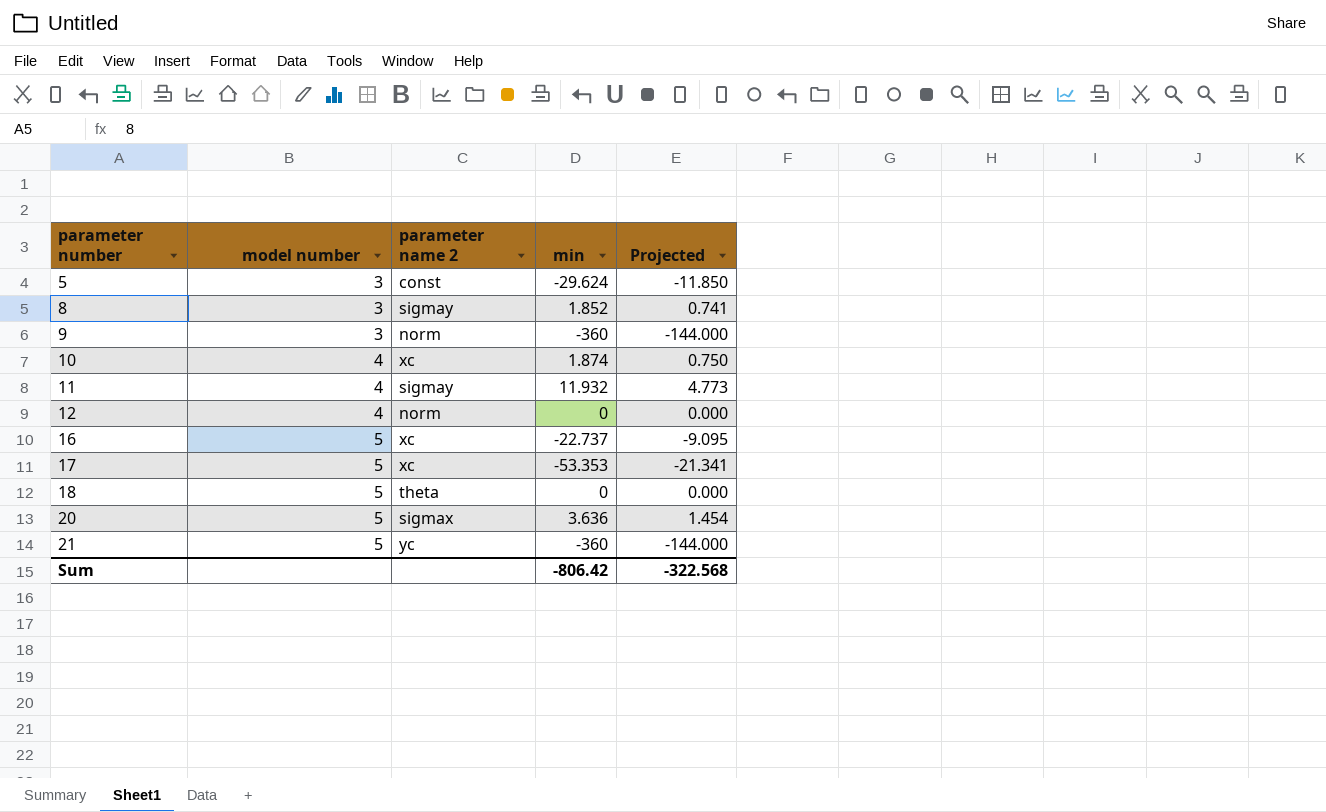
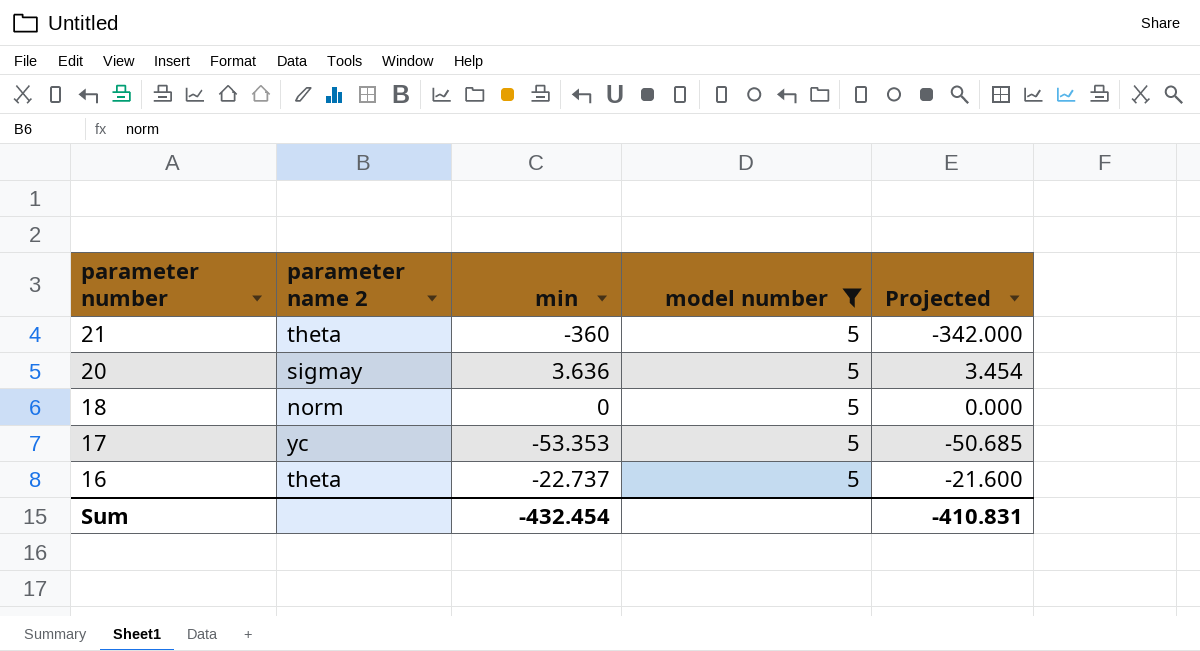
filter: none -> model number = 5
row order: parameter number ascending -> parameter number descending
column model number | position: 2 -> 4
column Projected | formula: [min] * 0.4 -> [min] * 0.95
21 | parameter name 2: yc -> theta
20 | parameter name 2: sigmax -> sigmay
18 | parameter name 2: theta -> norm
17 | parameter name 2: xc -> yc
16 | parameter name 2: xc -> theta
Sum | min: -806.42 -> -432.454
Sum | Projected: -322.568 -> -410.831

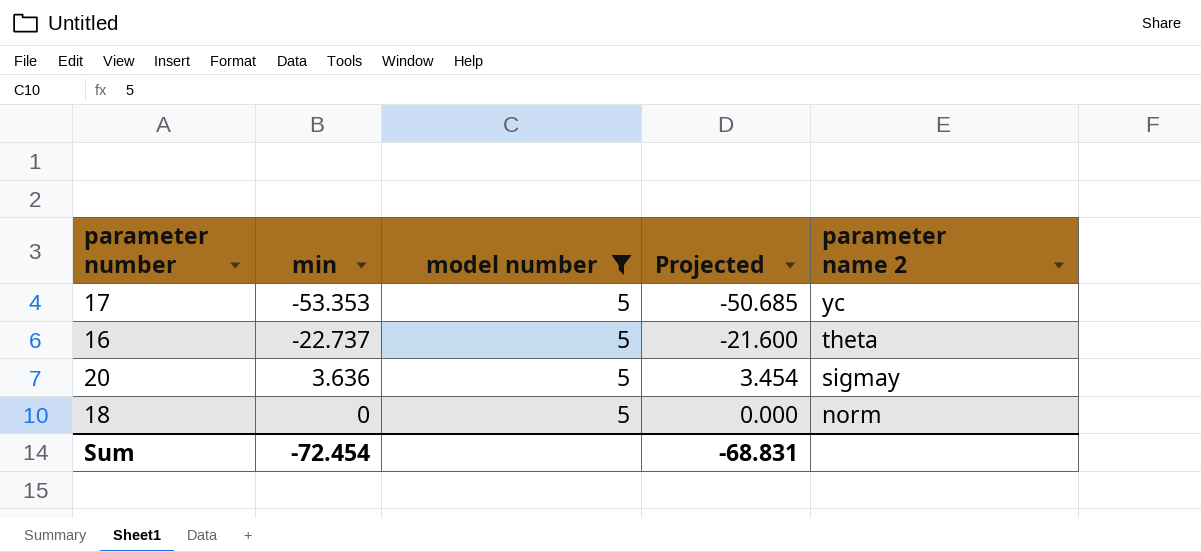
row order: parameter number descending -> parameter name 2 descending
column parameter name 2 | position: 2 -> 5
row 21: theta | -360 | 5 | -342.000 -> none
Sum | min: -432.454 -> -72.454
Sum | Projected: -410.831 -> -68.831

